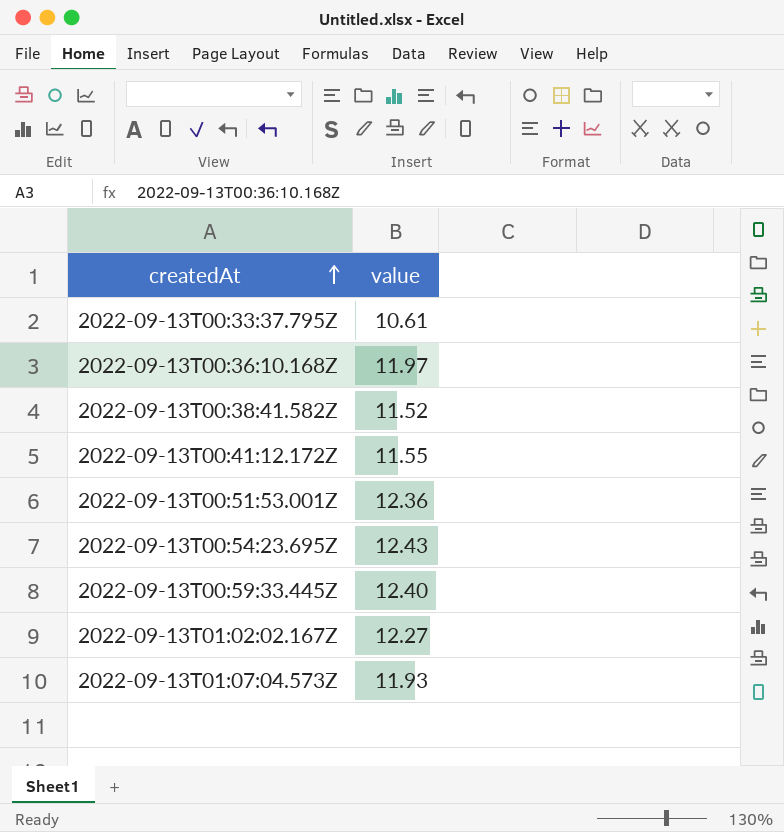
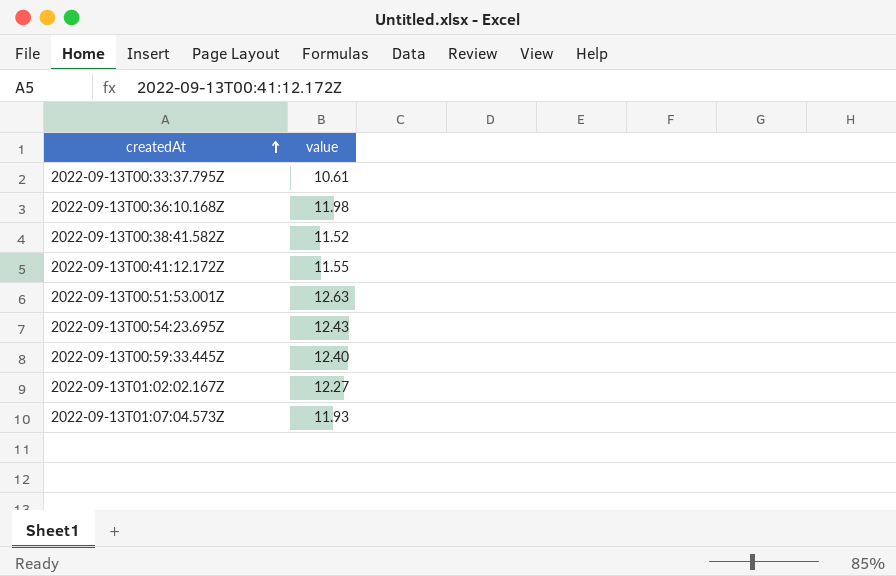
2022-09-13T00:36:10.168Z | value: 11.97 -> 11.98
2022-09-13T00:51:53.001Z | value: 12.36 -> 12.63

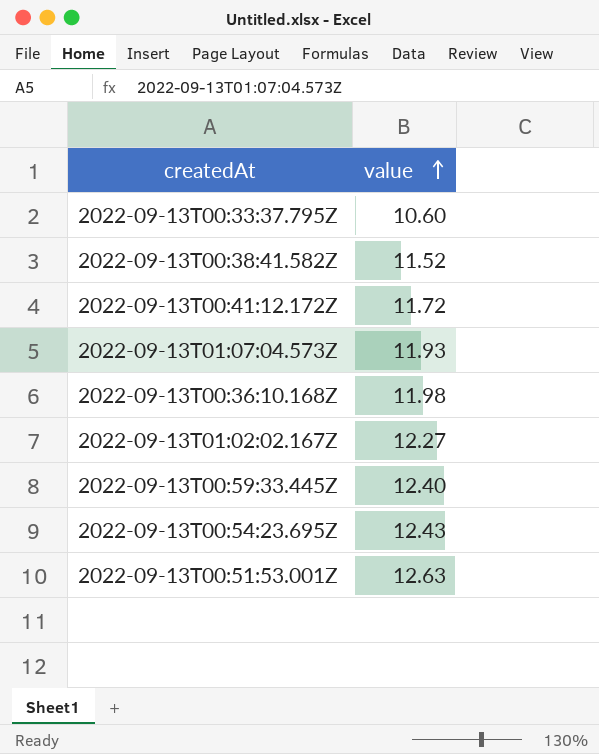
row order: createdAt ascending -> value ascending
2022-09-13T00:33:37.795Z | value: 10.61 -> 10.60
2022-09-13T00:41:12.172Z | value: 11.55 -> 11.72

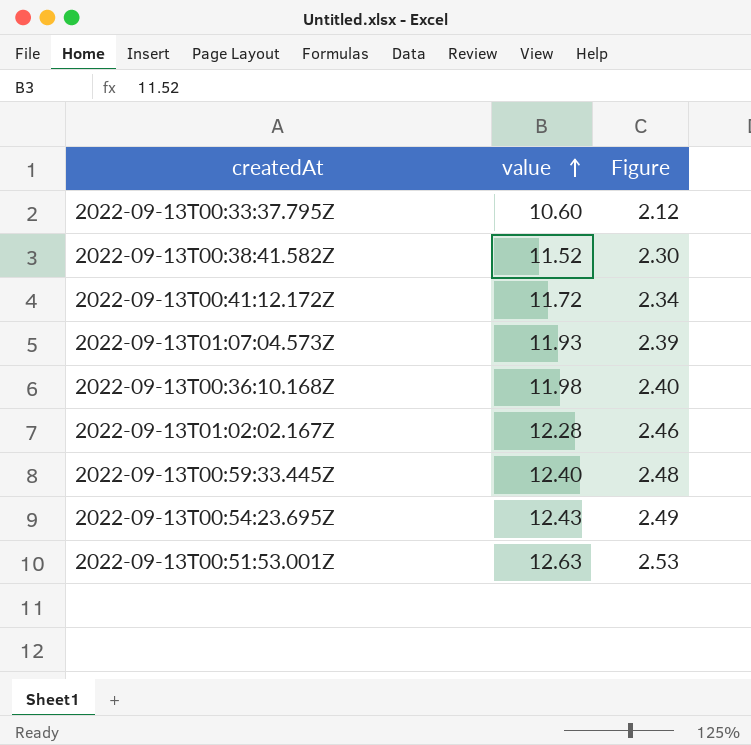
column Figure | formula: none -> [value] * 0.2
2022-09-13T01:02:02.167Z | value: 12.27 -> 12.28

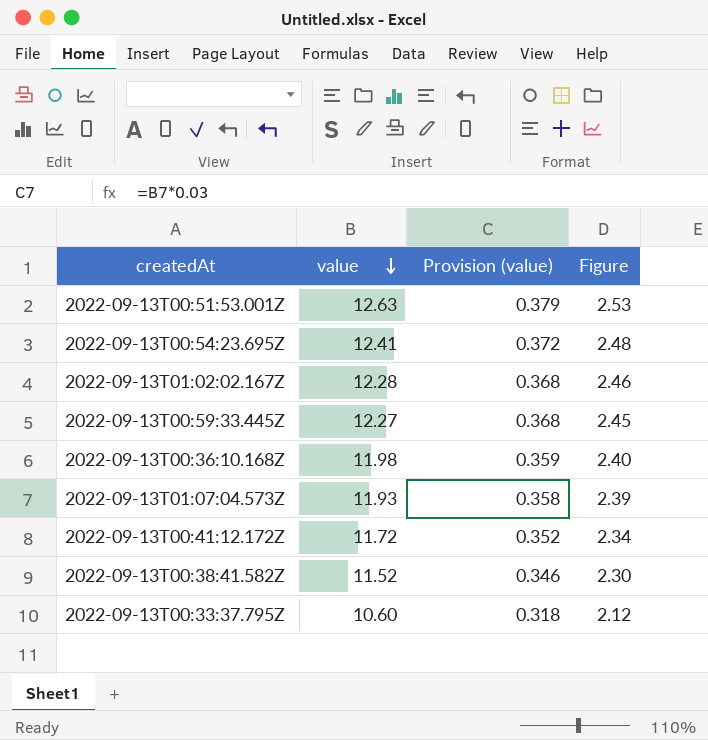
row order: value ascending -> value descending
column Provision (value) | formula: none -> [value] * 0.03
2022-09-13T00:54:23.695Z | value: 12.43 -> 12.41
2022-09-13T00:54:23.695Z | Figure: 2.49 -> 2.48
2022-09-13T00:59:33.445Z | value: 12.40 -> 12.27
2022-09-13T00:59:33.445Z | Figure: 2.48 -> 2.45

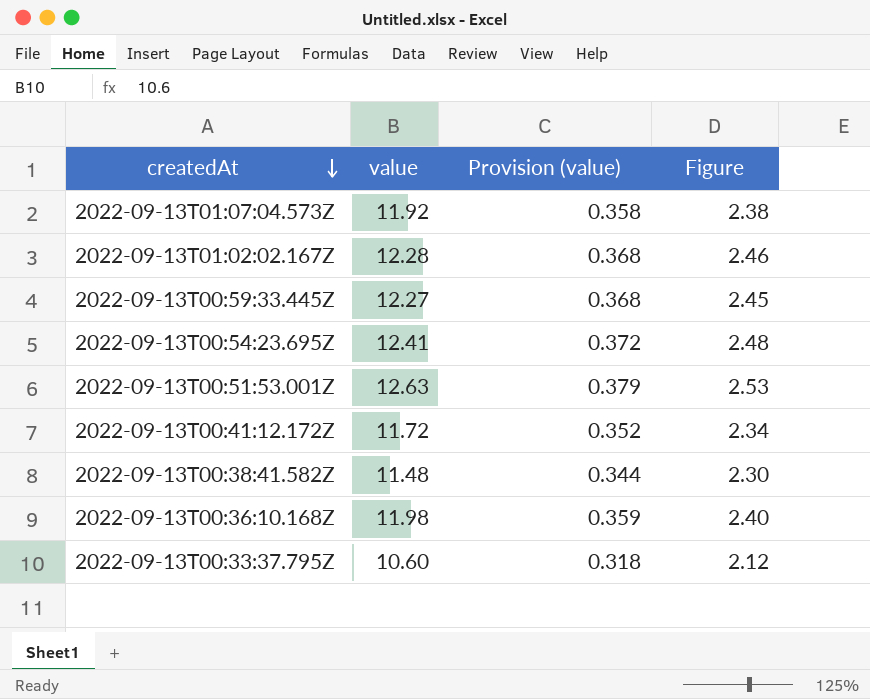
row order: value descending -> createdAt descending
2022-09-13T01:07:04.573Z | value: 11.93 -> 11.92
2022-09-13T01:07:04.573Z | Figure: 2.39 -> 2.38
2022-09-13T00:38:41.582Z | value: 11.52 -> 11.48
2022-09-13T00:38:41.582Z | Provision (value): 0.346 -> 0.344

